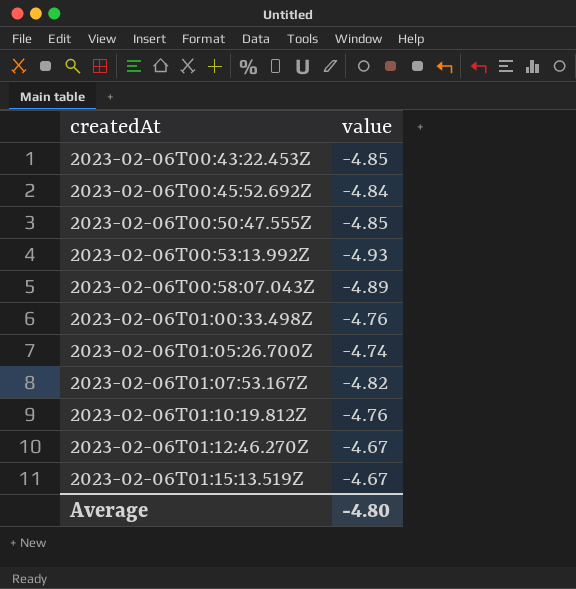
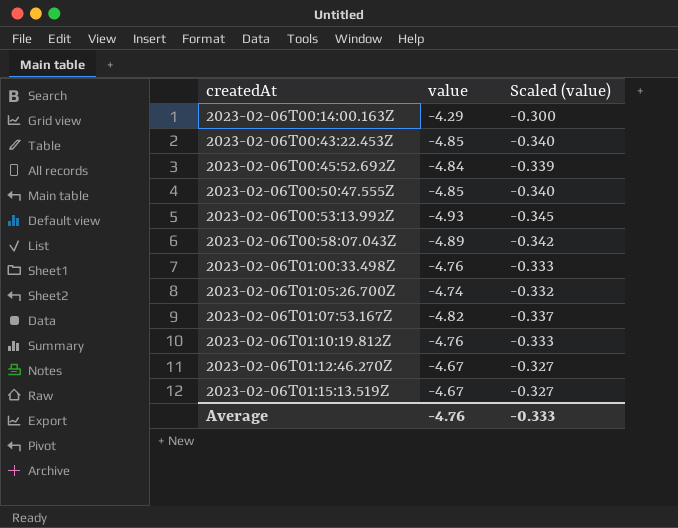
column Scaled (value) | formula: none -> [value] * 0.07
row 2023-02-06T00:14:00.163Z: none -> -4.29 | -0.300
Average | value: -4.80 -> -4.76

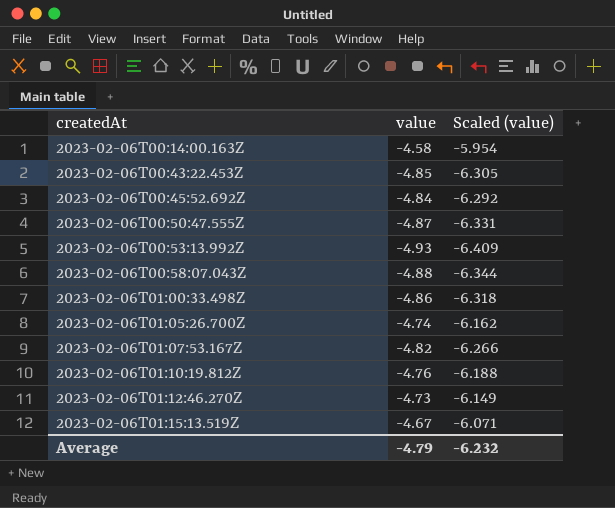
column Scaled (value) | formula: [value] * 0.07 -> [value] * 1.3
2023-02-06T00:14:00.163Z | value: -4.29 -> -4.58
2023-02-06T00:50:47.555Z | value: -4.85 -> -4.87
2023-02-06T00:58:07.043Z | value: -4.89 -> -4.88
2023-02-06T01:00:33.498Z | value: -4.76 -> -4.86
2023-02-06T01:12:46.270Z | value: -4.67 -> -4.73
Average | value: -4.76 -> -4.79
Average | Scaled (value): -0.333 -> -6.232

